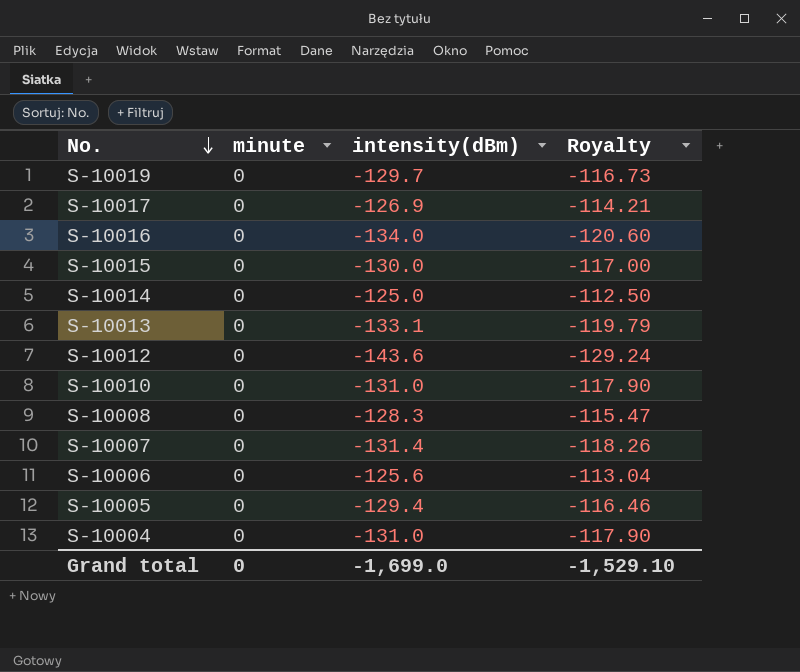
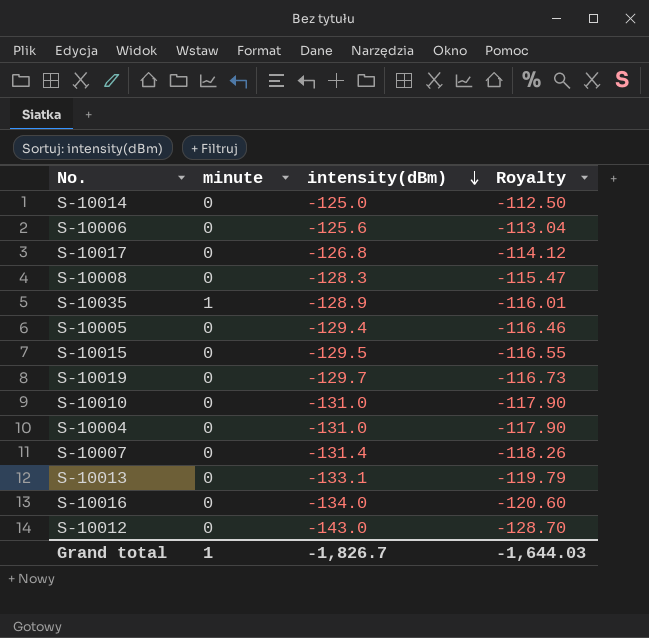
row order: No. descending -> intensity(dBm) descending
S-10017 | intensity(dBm): -126.9 -> -126.8
S-10017 | Royalty: -114.21 -> -114.12
row S-10035: none -> 1 | -128.9 | -116.01
S-10015 | intensity(dBm): -130.0 -> -129.5
S-10015 | Royalty: -117.00 -> -116.55
S-10012 | intensity(dBm): -143.6 -> -143.0
S-10012 | Royalty: -129.24 -> -128.70
Grand total | minute: 0 -> 1
Grand total | intensity(dBm): -1,699.0 -> -1,826.7
Grand total | Royalty: -1,529.10 -> -1,644.03

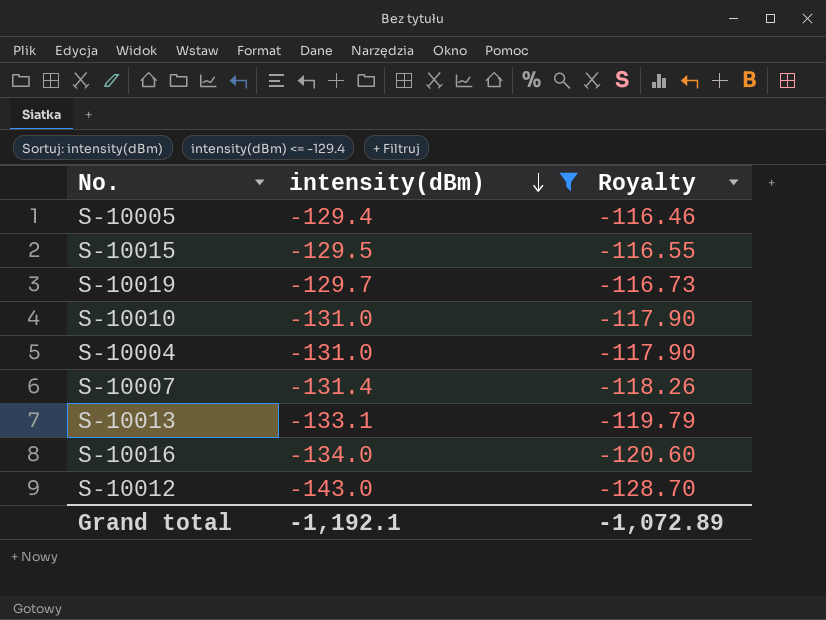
filter: none -> intensity(dBm) <= -129.4
column minute | position: 2 -> none
Grand total | intensity(dBm): -1,826.7 -> -1,192.1
Grand total | Royalty: -1,644.03 -> -1,072.89

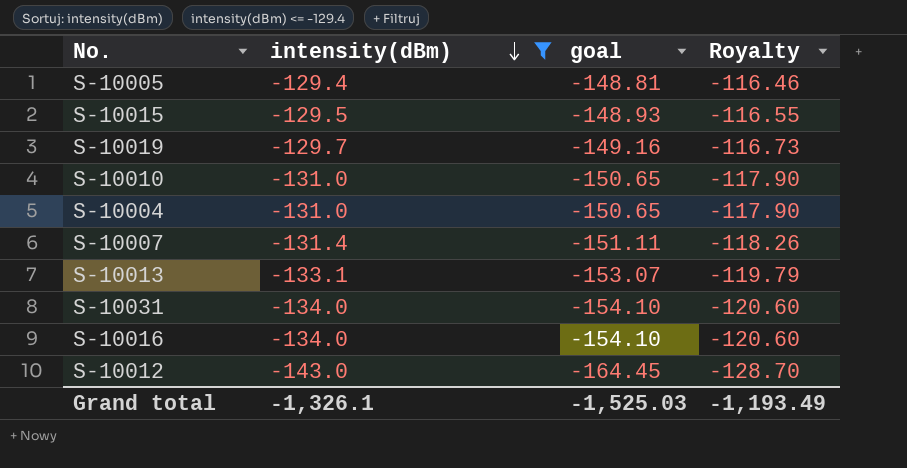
column goal | formula: none -> [intensity(dBm)] * 1.15
row S-10031: none -> -134.0 | -154.10 | -120.60
Grand total | intensity(dBm): -1,192.1 -> -1,326.1
Grand total | Royalty: -1,072.89 -> -1,193.49

